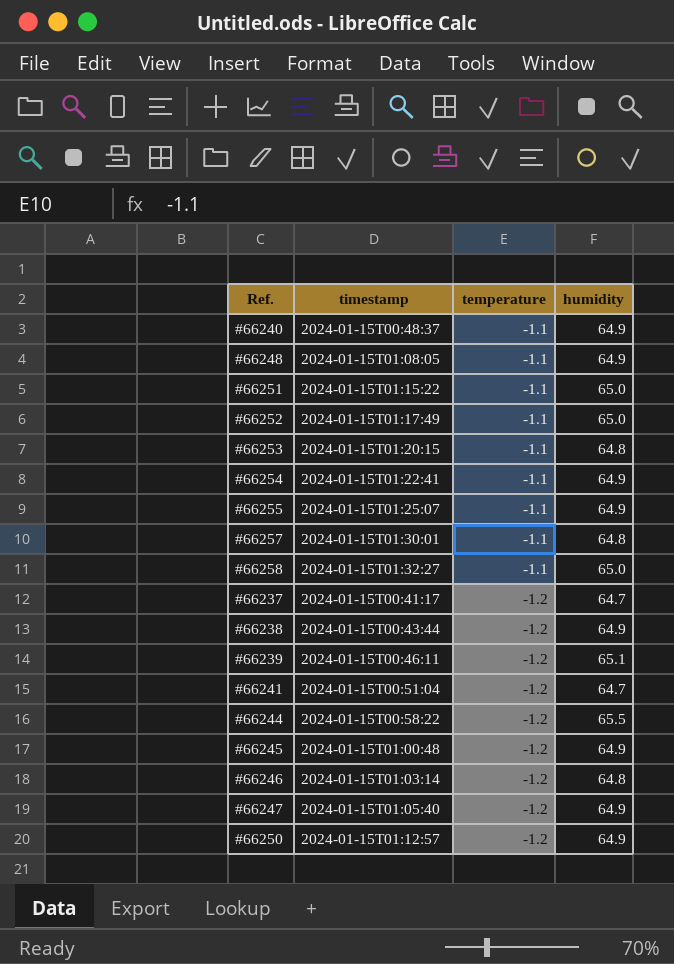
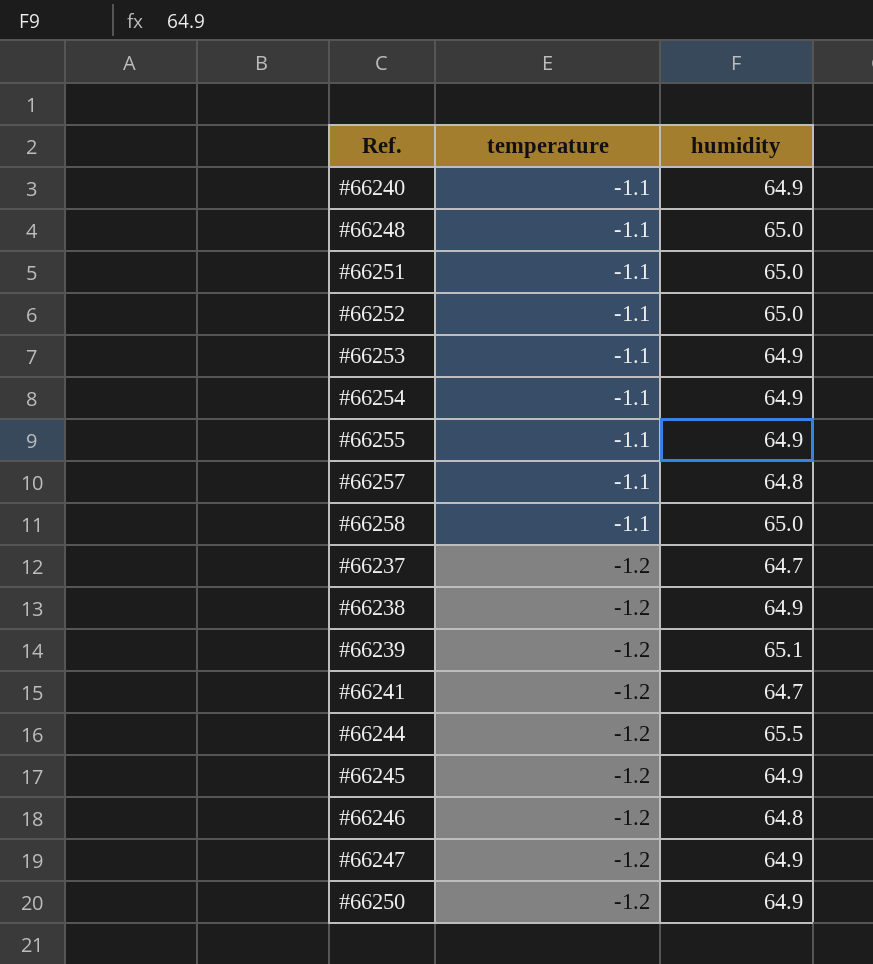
column timestamp | position: 2 -> none
#66248 | humidity: 64.9 -> 65.0
#66253 | humidity: 64.8 -> 64.9

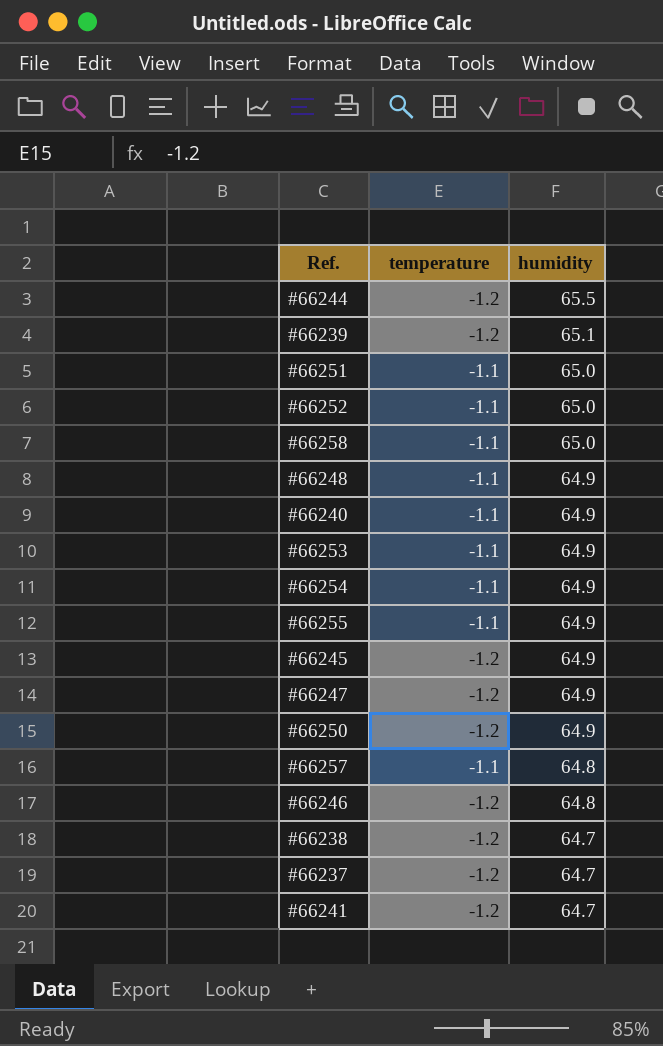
row order: temperature descending -> humidity descending
#66248 | humidity: 65.0 -> 64.9
#66238 | humidity: 64.9 -> 64.7

